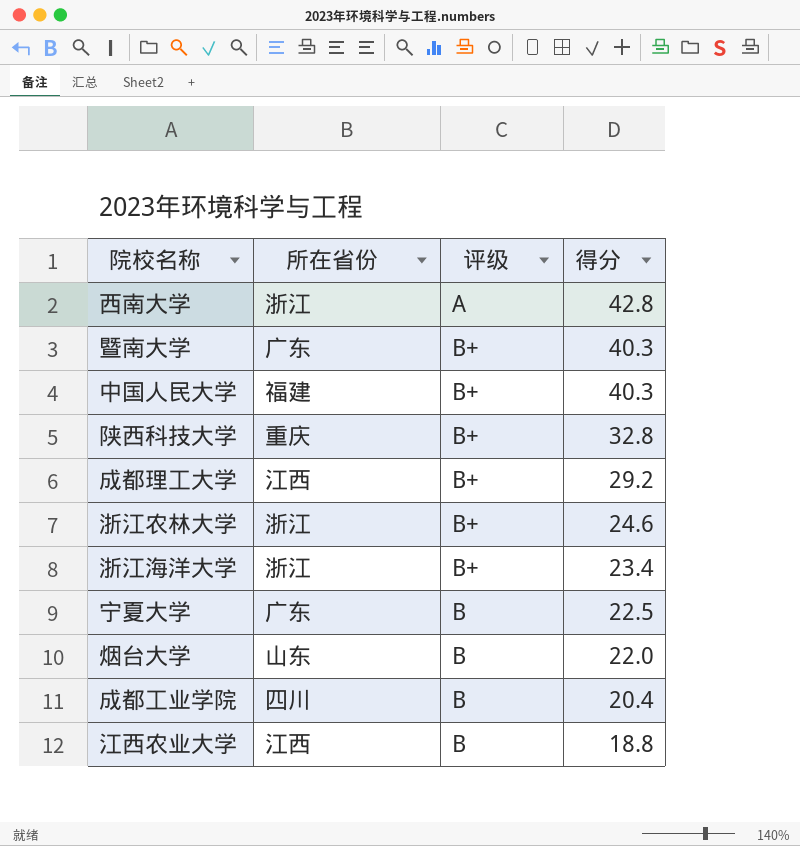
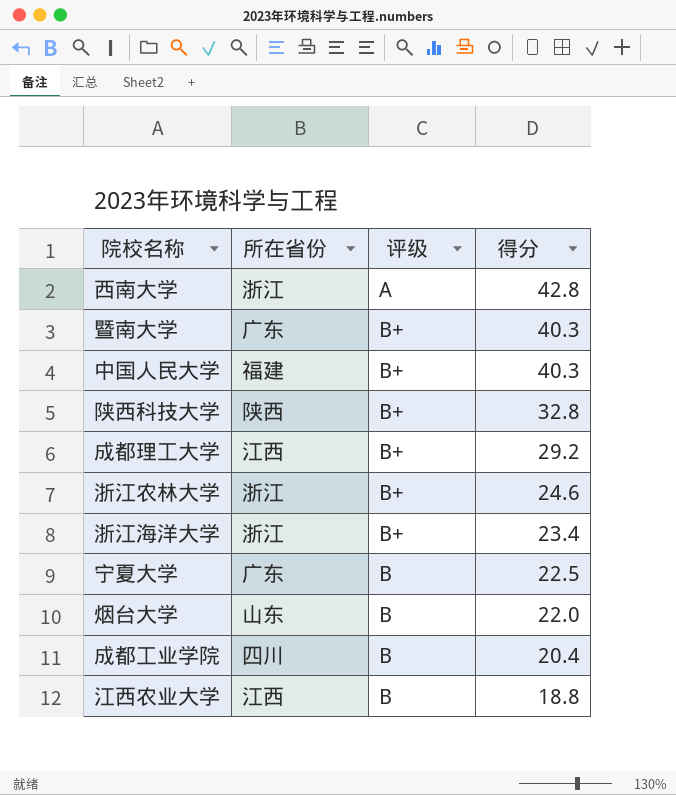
陕西科技大学 | 所在省份: 重庆 -> 陕西

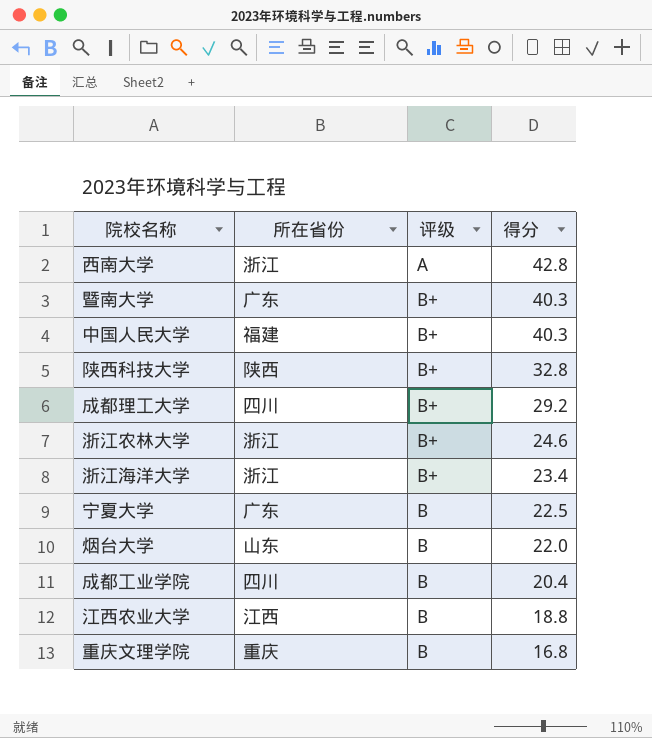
成都理工大学 | 所在省份: 江西 -> 四川
row 重庆文理学院: none -> 重庆 | B | 16.8

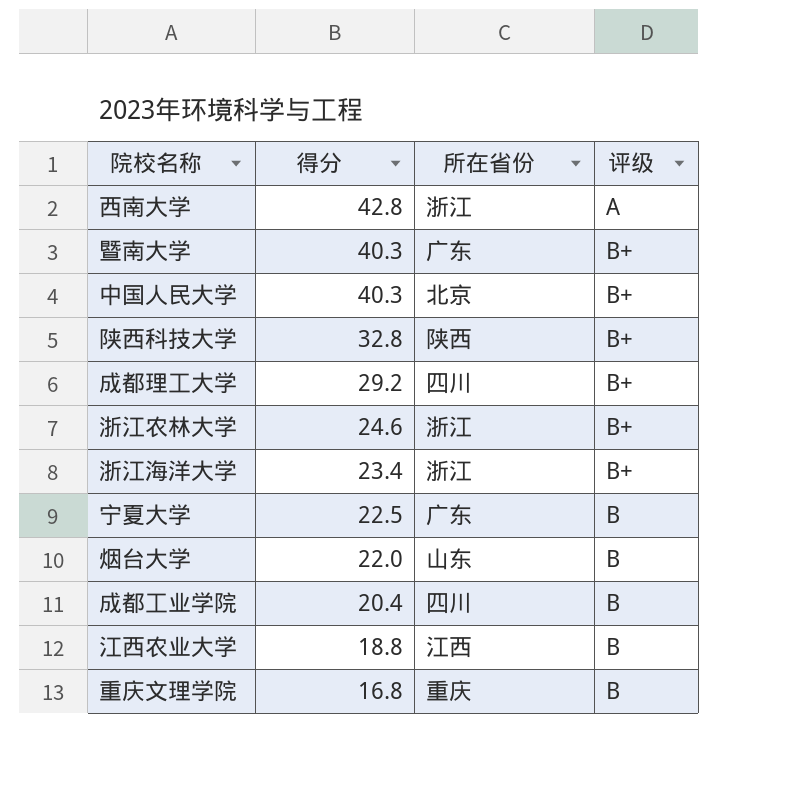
column 得分 | position: 4 -> 2
中国人民大学 | 所在省份: 福建 -> 北京

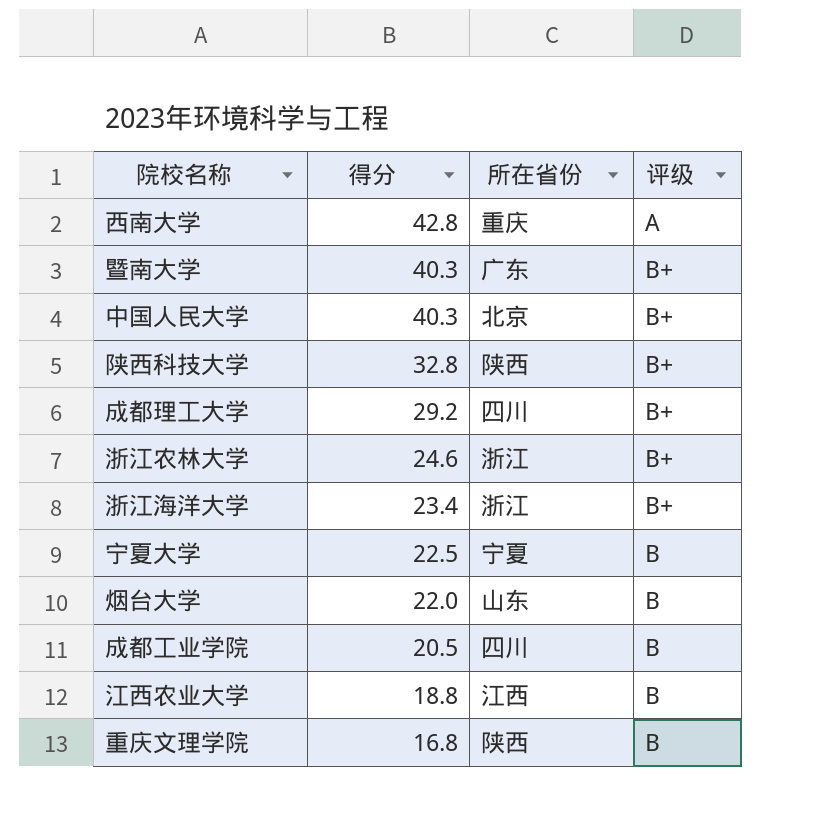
西南大学 | 所在省份: 浙江 -> 重庆
宁夏大学 | 所在省份: 广东 -> 宁夏
成都工业学院 | 得分: 20.4 -> 20.5
重庆文理学院 | 所在省份: 重庆 -> 陕西

